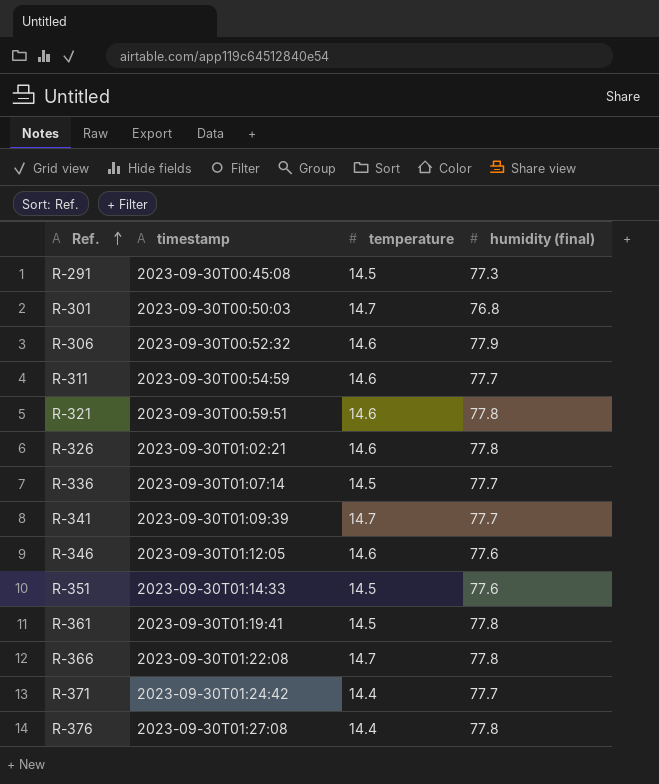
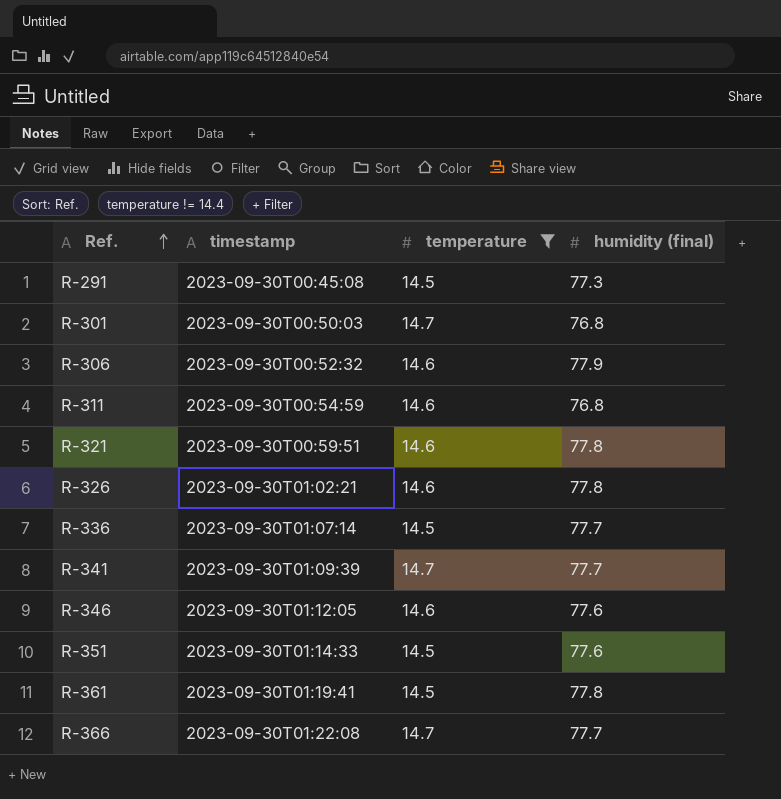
filter: none -> temperature != 14.4
R-311 | humidity (final): 77.7 -> 76.8
R-366 | humidity (final): 77.8 -> 77.7

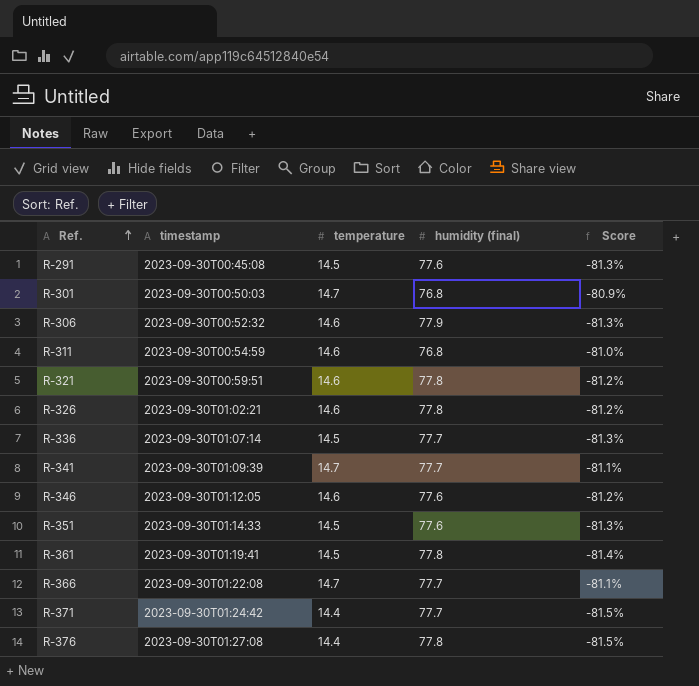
filter: temperature != 14.4 -> none
column Score | formula: none -> ([temperature] - [humidity (final)]) / [humidity (final)]
R-291 | humidity (final): 77.3 -> 77.6

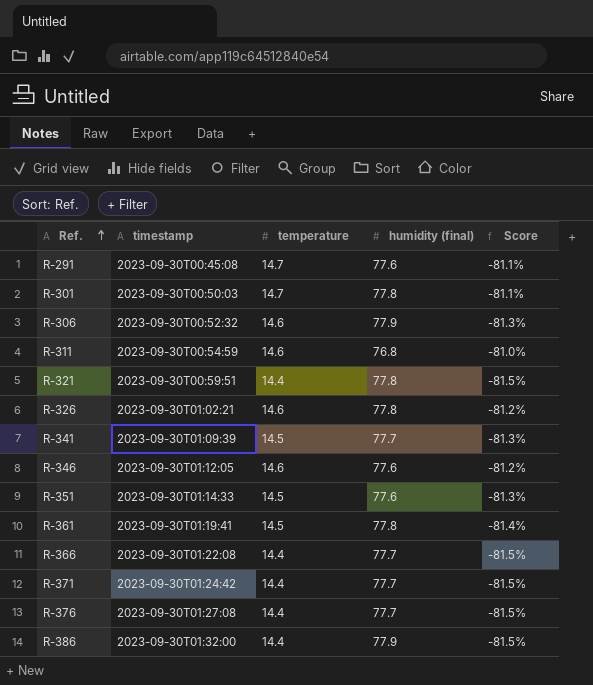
row R-336: 2023-09-30T01:07:14 | 14.5 | 77.7 | -81.3% -> none
R-291 | temperature: 14.5 -> 14.7
R-291 | Score: -81.3% -> -81.1%
R-301 | humidity (final): 76.8 -> 77.8
R-301 | Score: -80.9% -> -81.1%
R-321 | temperature: 14.6 -> 14.4
R-321 | Score: -81.2% -> -81.5%
R-341 | temperature: 14.7 -> 14.5
R-341 | Score: -81.1% -> -81.3%
R-366 | temperature: 14.7 -> 14.4
R-366 | Score: -81.1% -> -81.5%
R-376 | humidity (final): 77.8 -> 77.7
row R-386: none -> 2023-09-30T01:32:00 | 14.4 | 77.9 | -81.5%

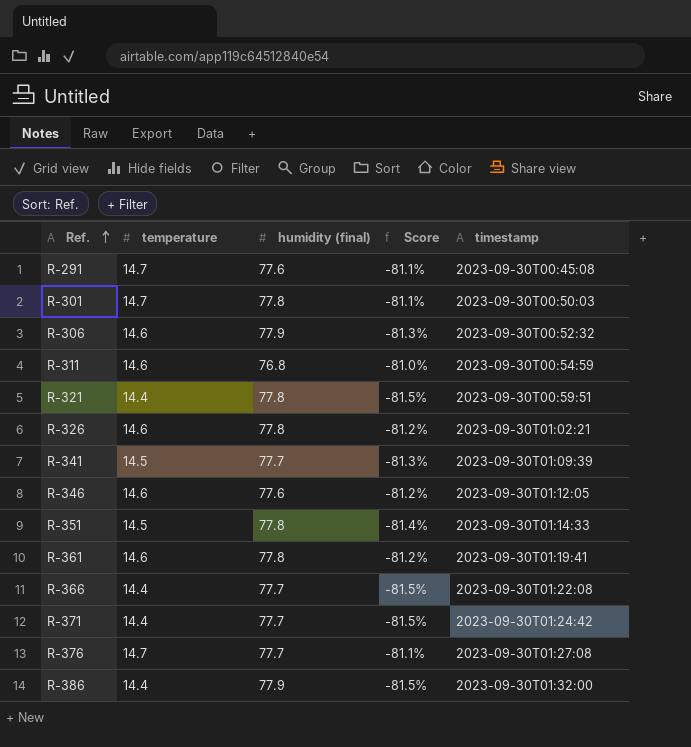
column timestamp | position: 2 -> 5
R-351 | humidity (final): 77.6 -> 77.8
R-351 | Score: -81.3% -> -81.4%
R-361 | temperature: 14.5 -> 14.6
R-361 | Score: -81.4% -> -81.2%
R-376 | temperature: 14.4 -> 14.7
R-376 | Score: -81.5% -> -81.1%

